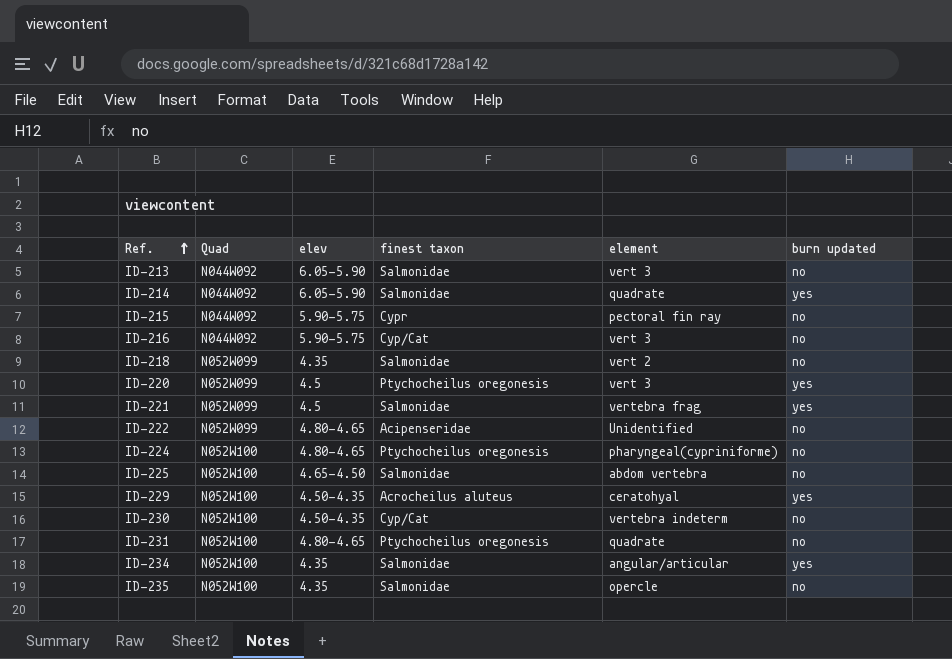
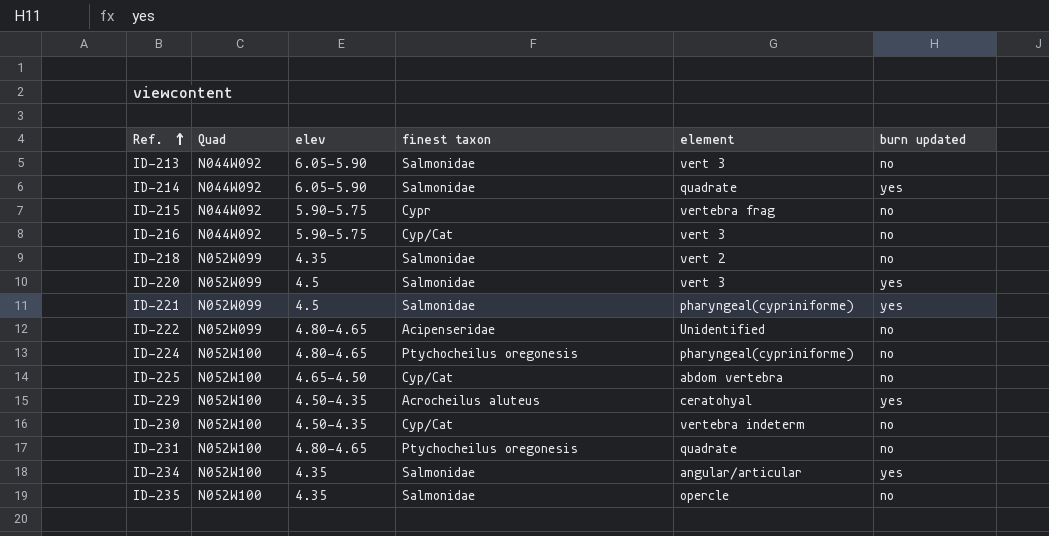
ID-215 | element: pectoral fin ray -> vertebra frag
ID-220 | finest taxon: Ptychocheilus oregonesis -> Salmonidae
ID-221 | element: vertebra frag -> pharyngeal(cypriniforme)
ID-225 | finest taxon: Salmonidae -> Cyp/Cat

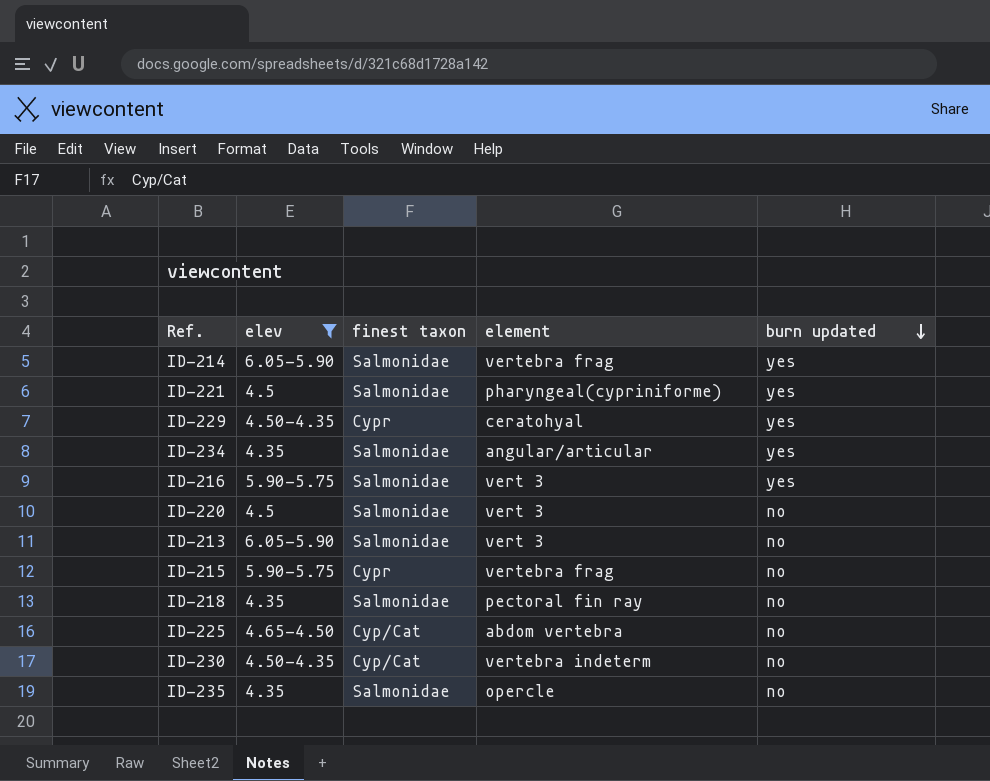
filter: none -> elev != 4.80-4.65
row order: Ref. ascending -> burn updated descending
column Quad | position: 2 -> none
ID-214 | element: quadrate -> vertebra frag
ID-229 | finest taxon: Acrocheilus aluteus -> Cypr
ID-216 | finest taxon: Cyp/Cat -> Salmonidae
ID-216 | burn updated: no -> yes
ID-220 | burn updated: yes -> no
ID-218 | element: vert 2 -> pectoral fin ray

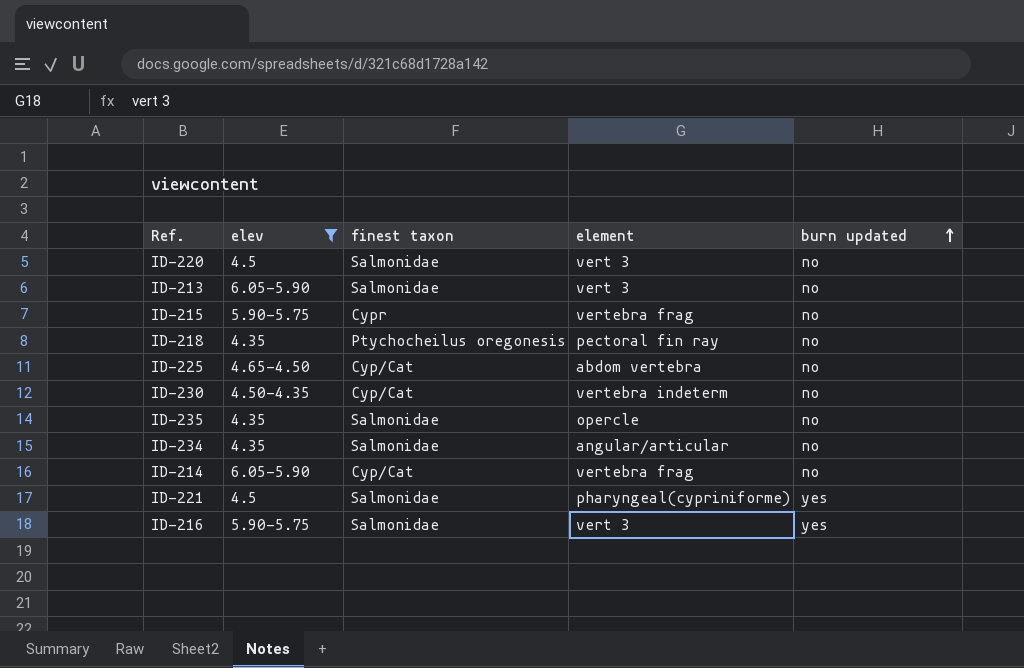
row order: burn updated descending -> burn updated ascending
row ID-229: 4.50-4.35 | Cypr | ceratohyal | yes -> none
ID-218 | finest taxon: Salmonidae -> Ptychocheilus oregonesis
ID-234 | burn updated: yes -> no
ID-214 | finest taxon: Salmonidae -> Cyp/Cat
ID-214 | burn updated: yes -> no

